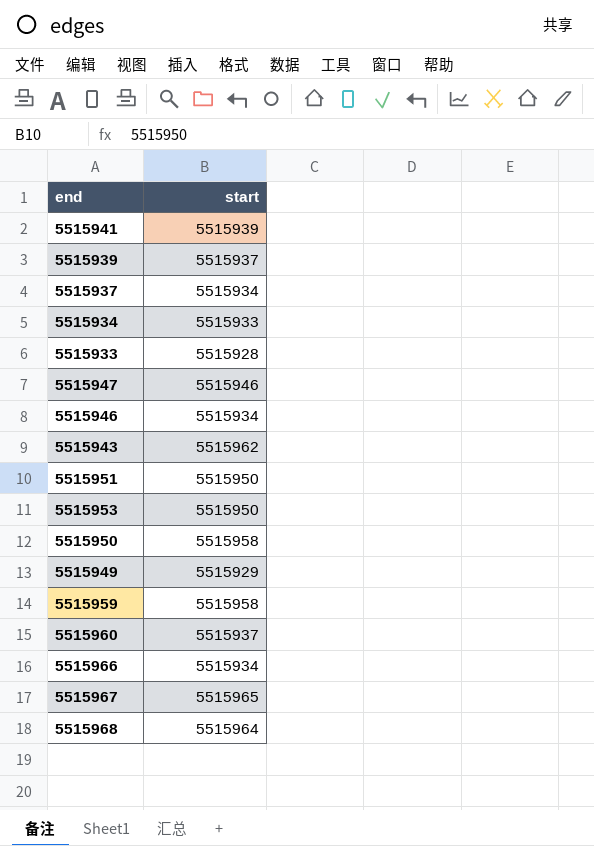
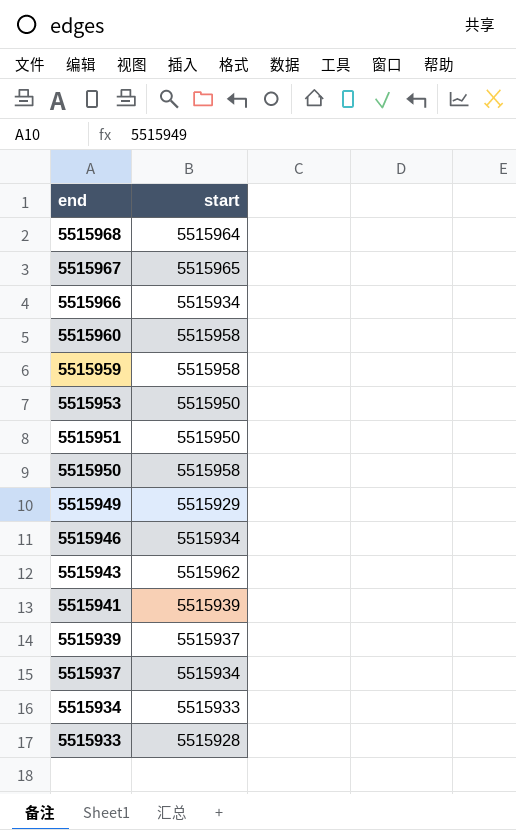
row order: none -> end descending
row 5515947: 5515946 -> none
5515960 | start: 5515937 -> 5515958

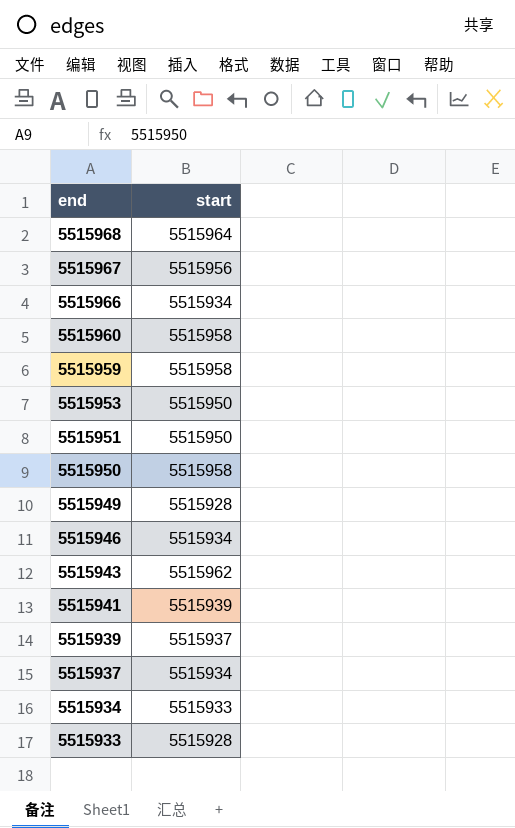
5515967 | start: 5515965 -> 5515956
5515949 | start: 5515929 -> 5515928

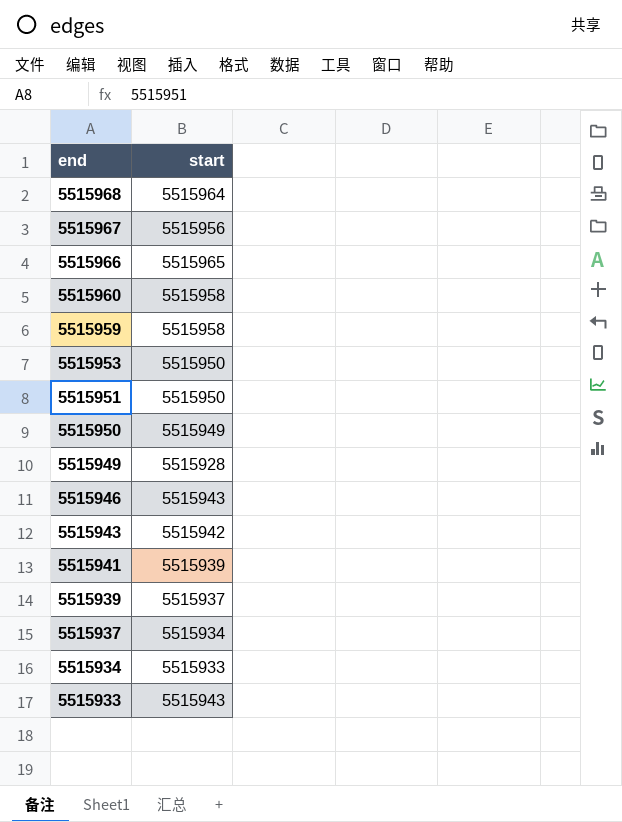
5515966 | start: 5515934 -> 5515965
5515950 | start: 5515958 -> 5515949
5515946 | start: 5515934 -> 5515943
5515943 | start: 5515962 -> 5515942
5515933 | start: 5515928 -> 5515943

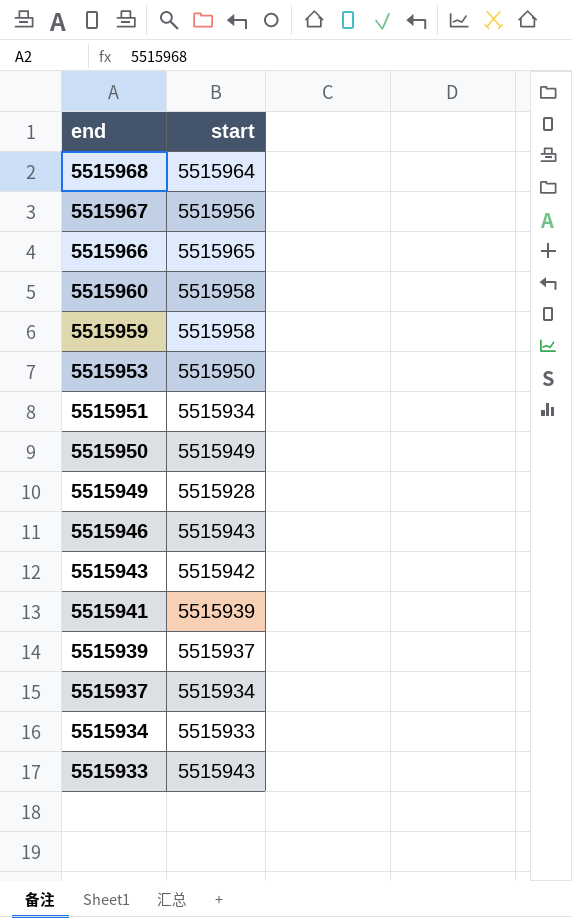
5515951 | start: 5515950 -> 5515934

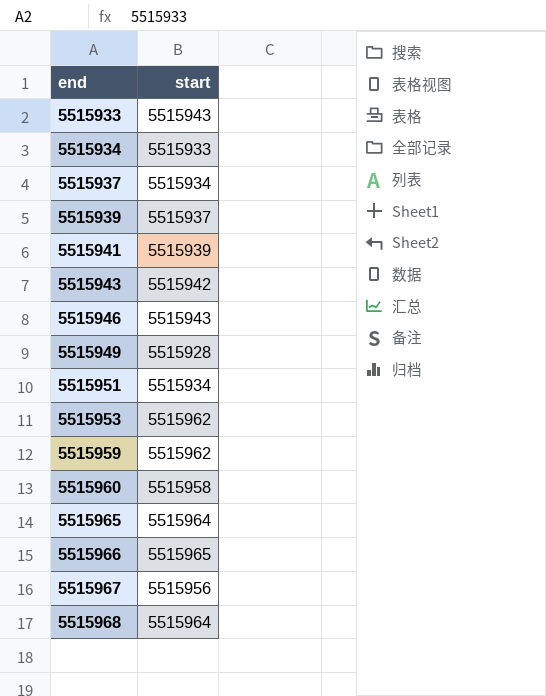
row order: end descending -> end ascending
row 5515950: 5515949 -> none
5515953 | start: 5515950 -> 5515962
5515959 | start: 5515958 -> 5515962
row 5515965: none -> 5515964

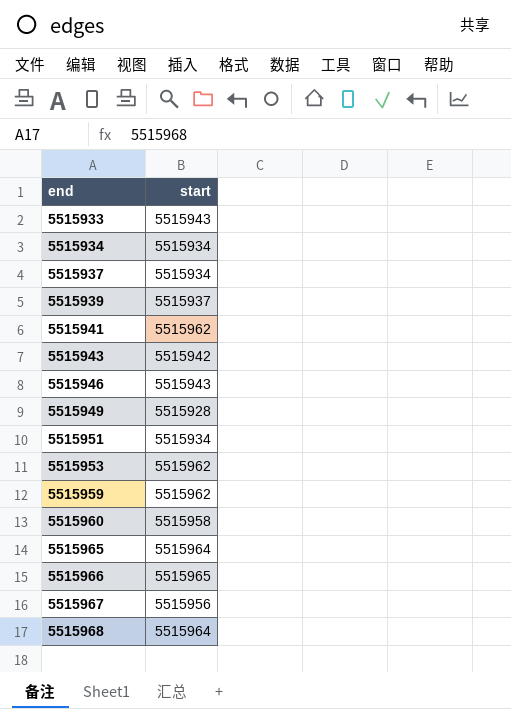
5515934 | start: 5515933 -> 5515934
5515941 | start: 5515939 -> 5515962

